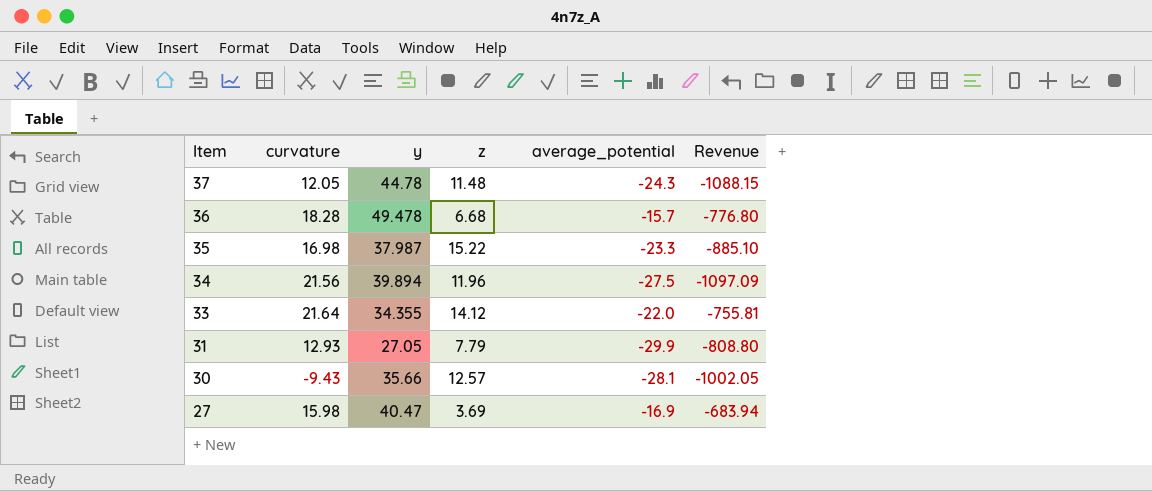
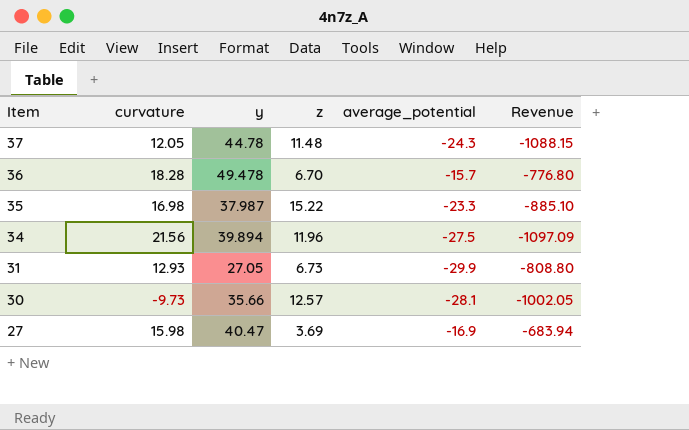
row 33: 21.64 | 34.355 | 14.12 | -22.0 | -755.81 -> none
36 | z: 6.68 -> 6.70
31 | z: 7.79 -> 6.73
30 | curvature: -9.43 -> -9.73

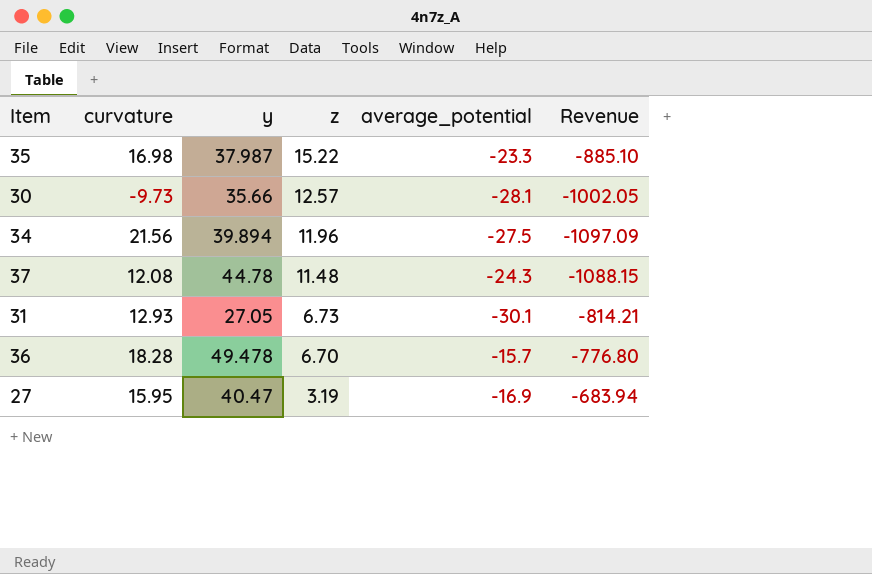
row order: Item descending -> z descending
37 | curvature: 12.05 -> 12.08
31 | average_potential: -29.9 -> -30.1
31 | Revenue: -808.80 -> -814.21
27 | curvature: 15.98 -> 15.95
27 | z: 3.69 -> 3.19

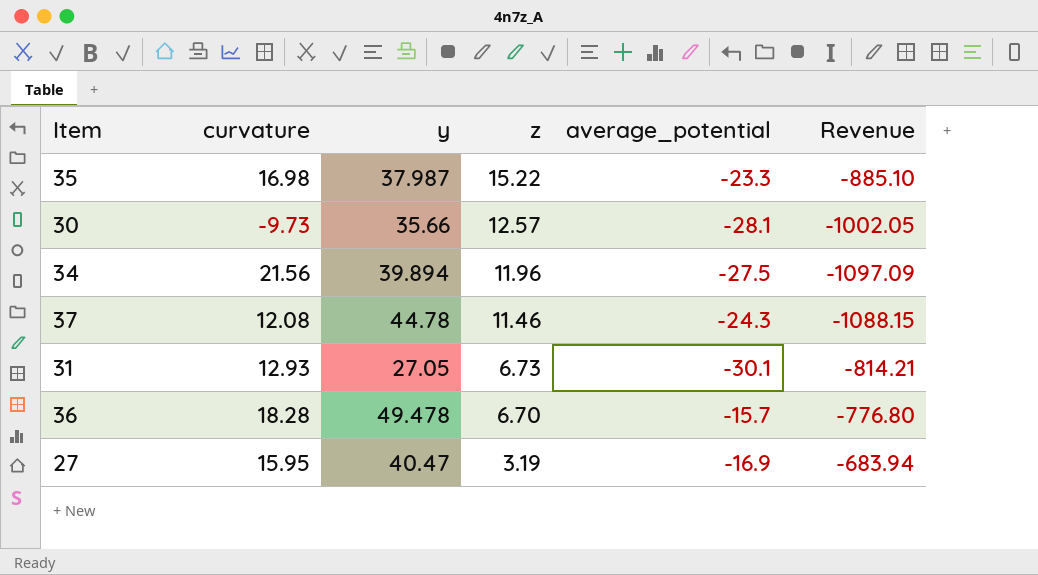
37 | z: 11.48 -> 11.46

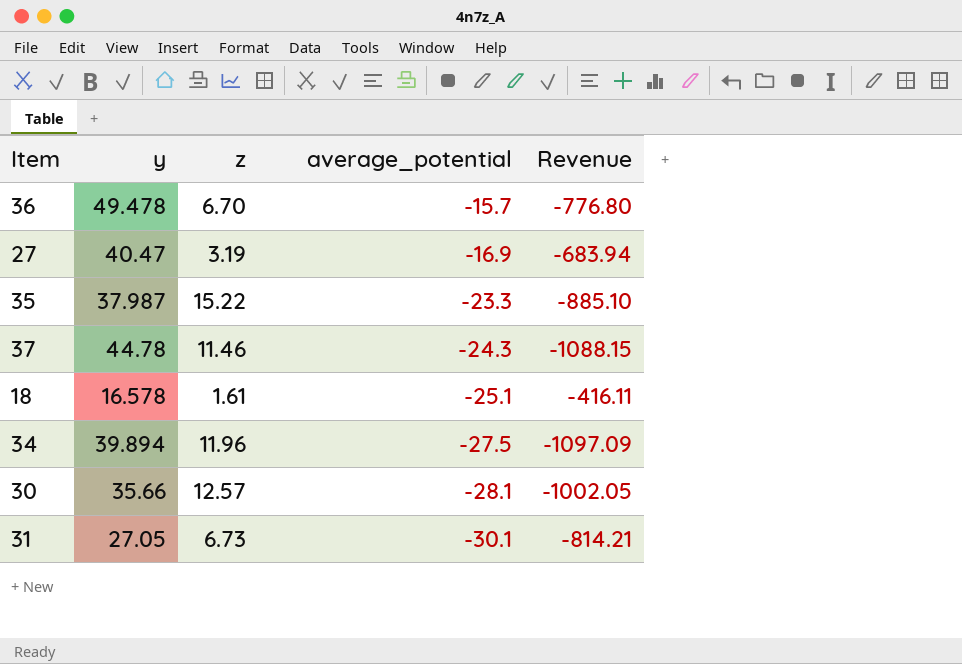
row order: z descending -> average_potential descending
column curvature | position: 2 -> none
row 18: none -> 16.578 | 1.61 | -25.1 | -416.11

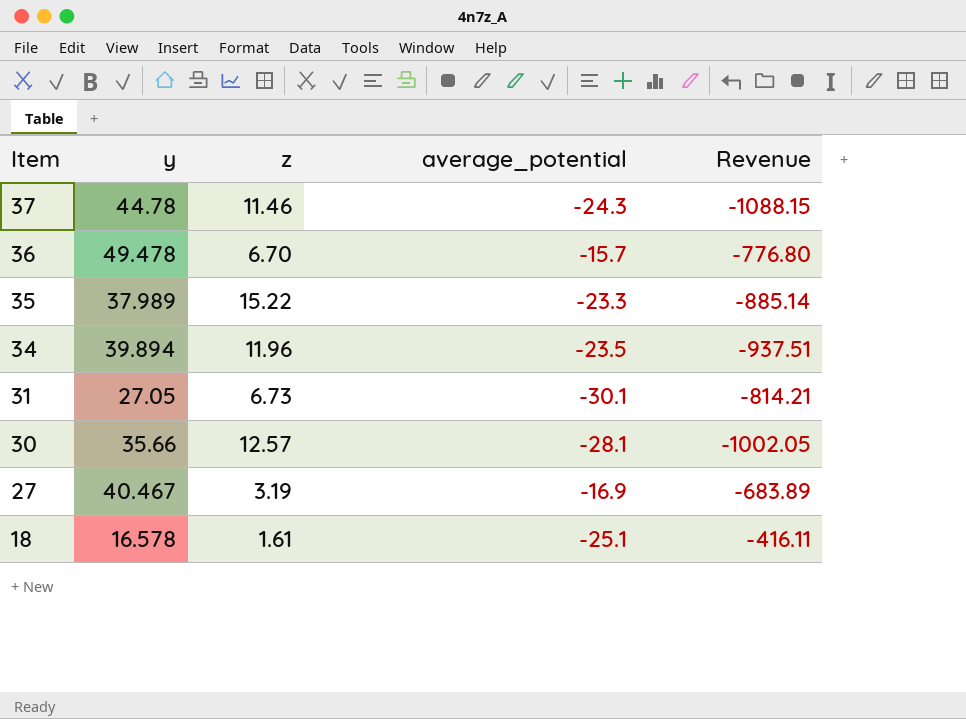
row order: average_potential descending -> Item descending
35 | y: 37.987 -> 37.989
35 | Revenue: -885.10 -> -885.14
34 | average_potential: -27.5 -> -23.5
34 | Revenue: -1097.09 -> -937.51
27 | y: 40.47 -> 40.467
27 | Revenue: -683.94 -> -683.89

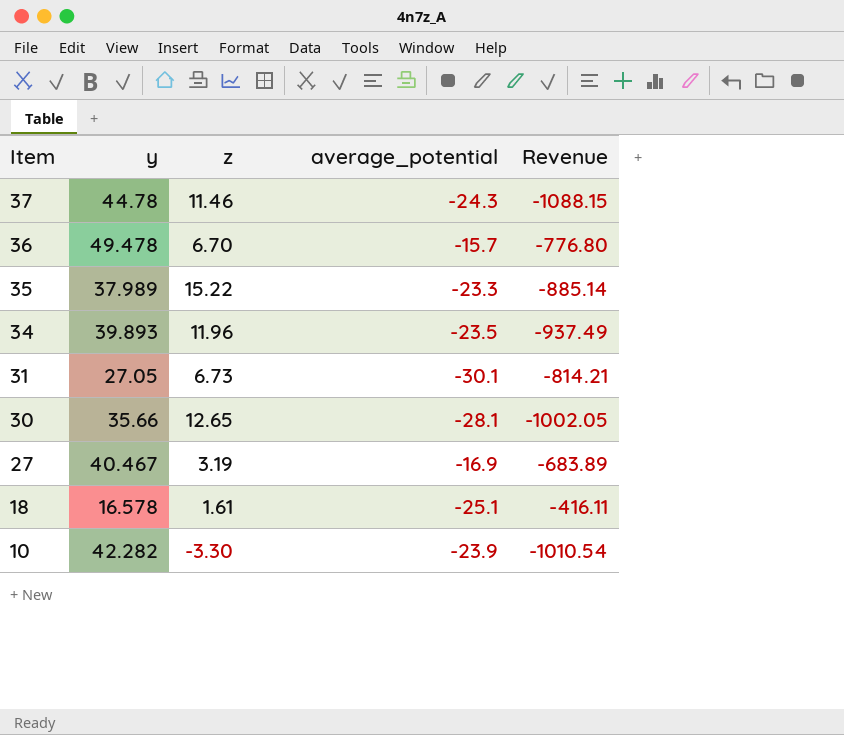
34 | y: 39.894 -> 39.893
34 | Revenue: -937.51 -> -937.49
30 | z: 12.57 -> 12.65
row 10: none -> 42.282 | -3.30 | -23.9 | -1010.54

